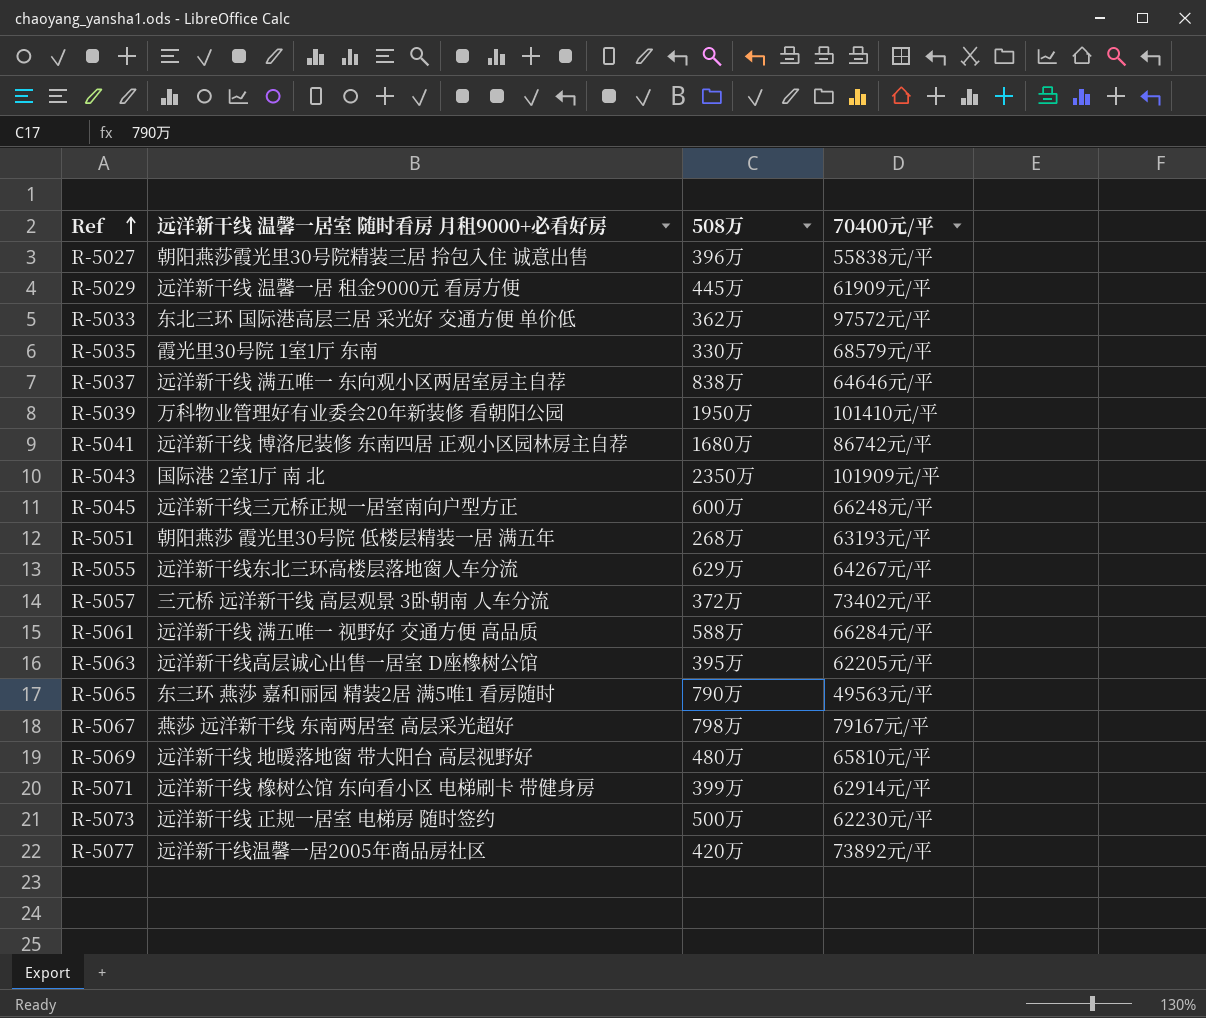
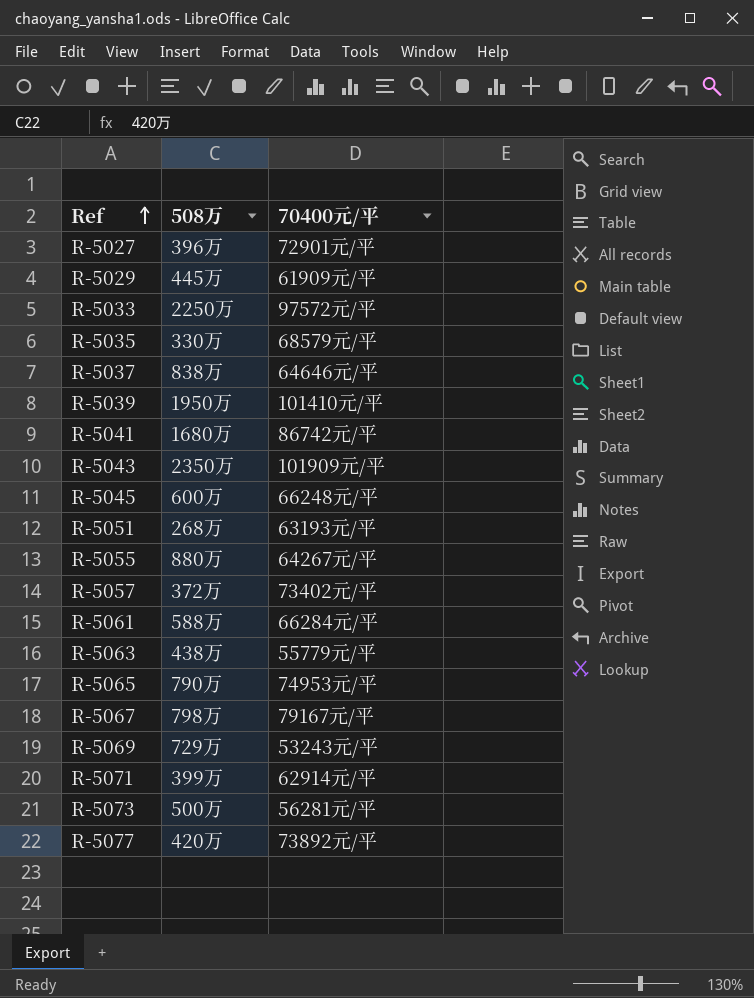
column 远洋新干线 温馨一居室 随时看房 月租9000+必看好房 | position: 2 -> none
R-5027 | 70400元/平: 55838元/平 -> 72901元/平
R-5033 | 508万: 362万 -> 2250万
R-5055 | 508万: 629万 -> 880万
R-5063 | 508万: 395万 -> 438万
R-5063 | 70400元/平: 62205元/平 -> 55779元/平
R-5065 | 70400元/平: 49563元/平 -> 74953元/平
R-5069 | 508万: 480万 -> 729万
R-5069 | 70400元/平: 65810元/平 -> 53243元/平
R-5073 | 70400元/平: 62230元/平 -> 56281元/平

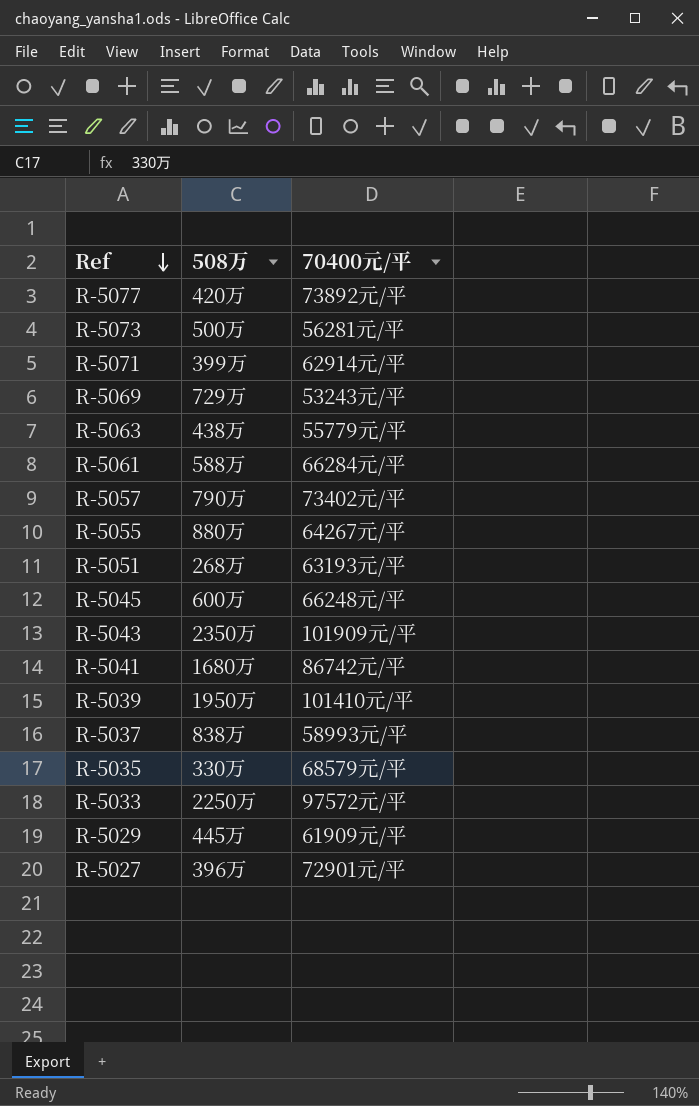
row order: Ref ascending -> Ref descending
row R-5065: 790万 | 74953元/平 -> none
row R-5067: 798万 | 79167元/平 -> none
R-5057 | 508万: 372万 -> 790万
R-5037 | 70400元/平: 64646元/平 -> 58993元/平

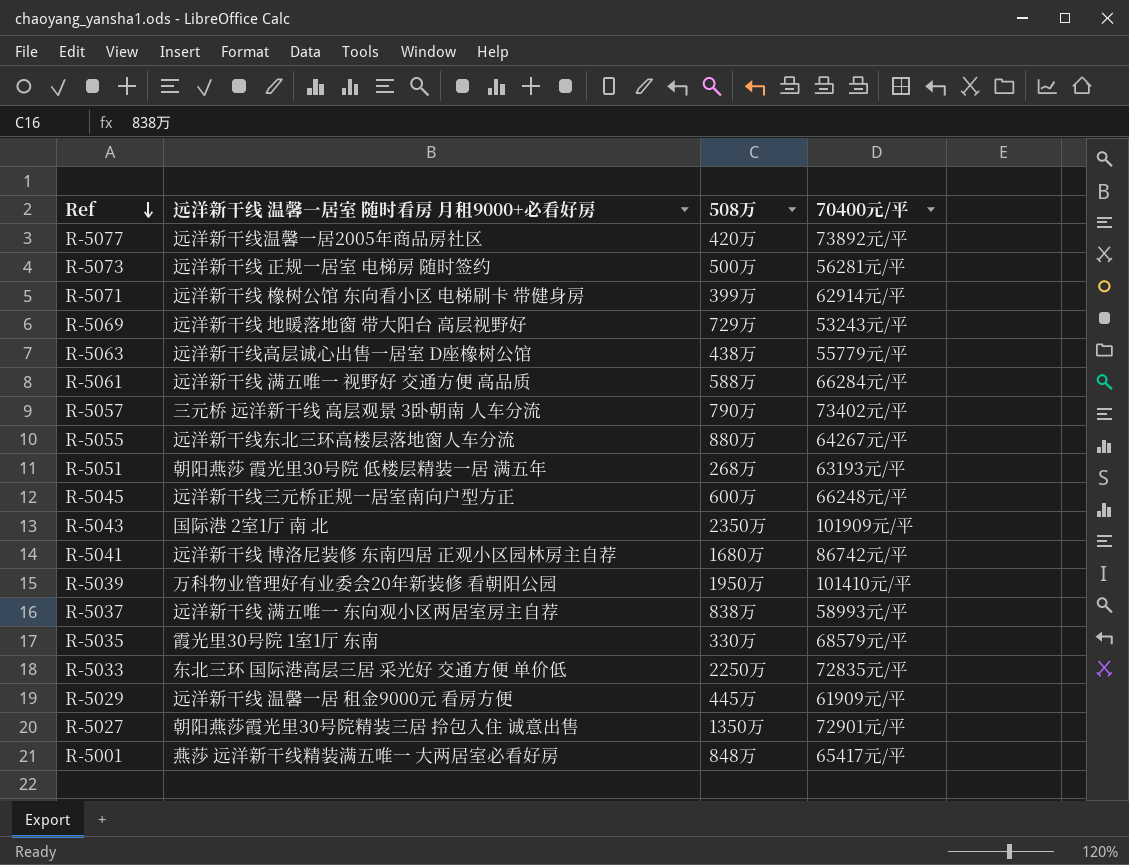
column 远洋新干线 温馨一居室 随时看房 月租9000+必看好房 | position: none -> 2
R-5033 | 70400元/平: 97572元/平 -> 72835元/平
R-5027 | 508万: 396万 -> 1350万
row R-5001: none -> 燕莎 远洋新干线精装满五唯一 大两居室必看好房 | 848万 | 65417元/平

